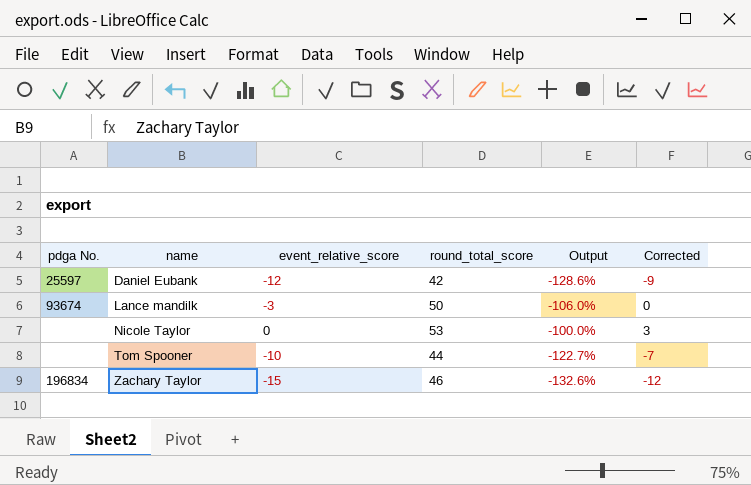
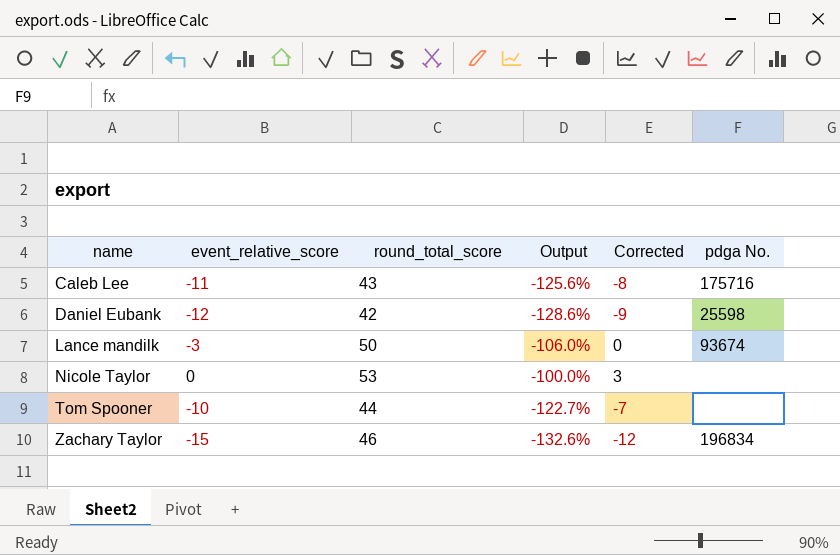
column pdga No. | position: 1 -> 6
row Caleb Lee: none -> -11 | 43 | -125.6% | -8 | 175716
Daniel Eubank | pdga No.: 25597 -> 25598

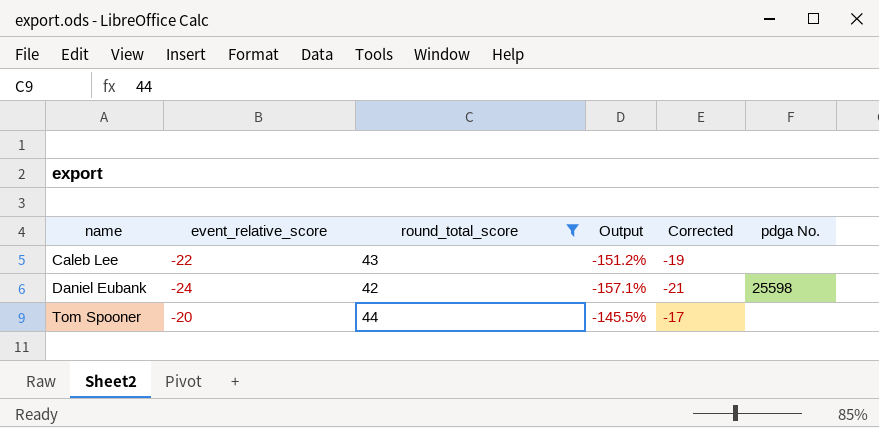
filter: none -> round_total_score <= 44
Caleb Lee | event_relative_score: -11 -> -22
Caleb Lee | Output: -125.6% -> -151.2%
Caleb Lee | Corrected: -8 -> -19
Caleb Lee | pdga No.: 175716 -> none
Daniel Eubank | event_relative_score: -12 -> -24
Daniel Eubank | Output: -128.6% -> -157.1%
Daniel Eubank | Corrected: -9 -> -21
Tom Spooner | event_relative_score: -10 -> -20
Tom Spooner | Output: -122.7% -> -145.5%
Tom Spooner | Corrected: -7 -> -17

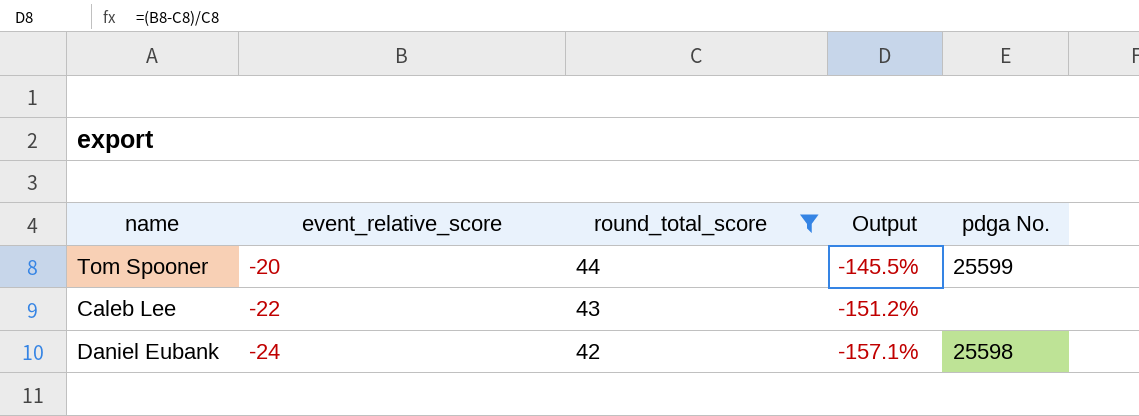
row order: name ascending -> event_relative_score descending
column Corrected | formula: [event_relative_score] + 3 -> none
Tom Spooner | pdga No.: none -> 25599

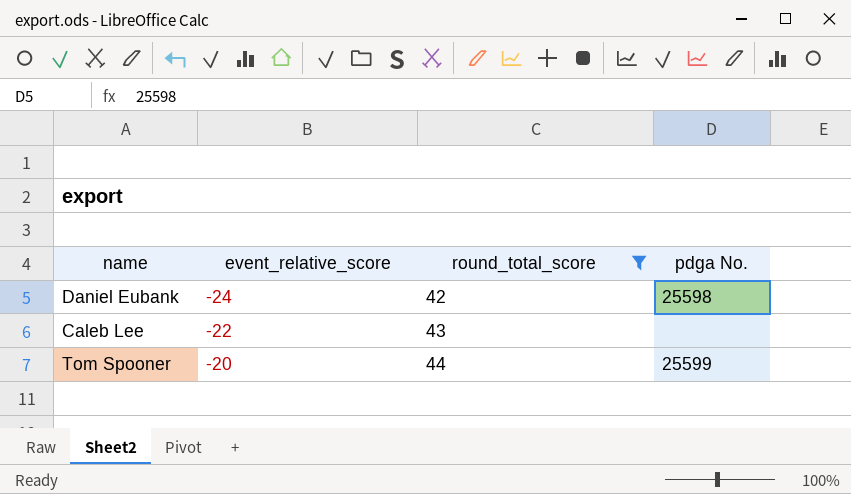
row order: event_relative_score descending -> event_relative_score ascending
column Output | formula: ([event_relative_score] - [round_total_score]) / [round_total_score] -> none

